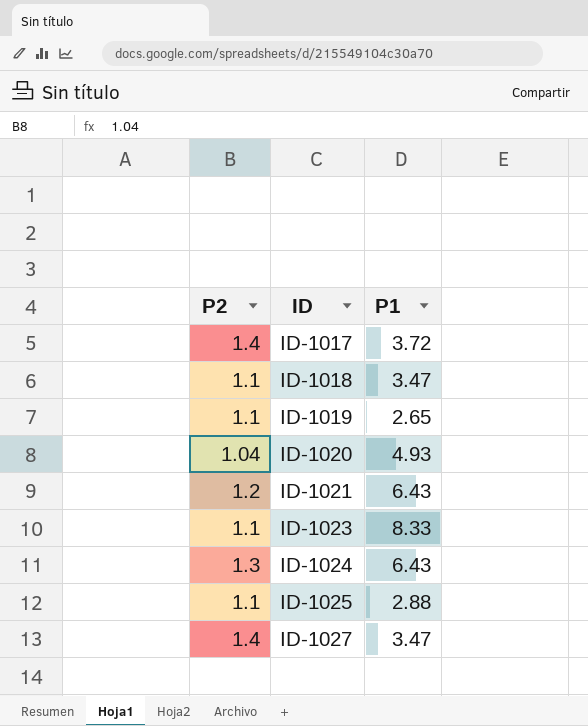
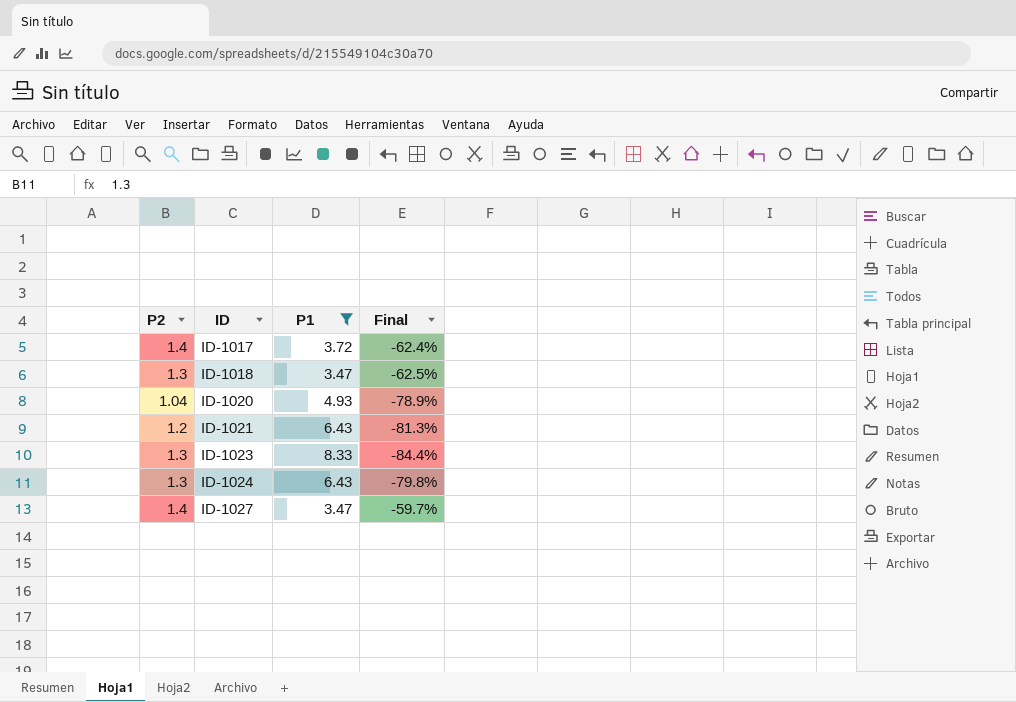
filter: none -> P1 >= 3.47
column Final | formula: none -> ([P2] - [P1]) / [P1]
ID-1018 | P2: 1.1 -> 1.3
ID-1023 | P2: 1.1 -> 1.3

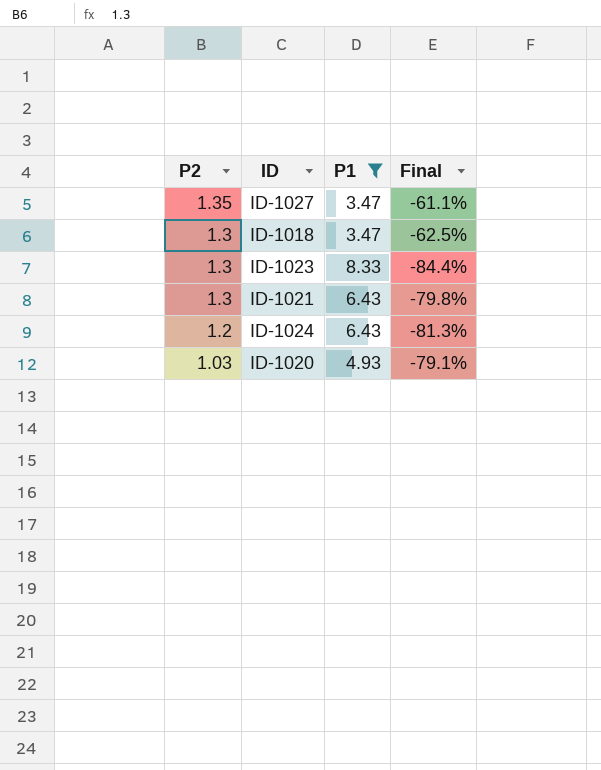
row order: ID ascending -> P2 descending
row ID-1017: 1.4 | 3.72 | -62.4% -> none
ID-1027 | P2: 1.4 -> 1.35
ID-1027 | Final: -59.7% -> -61.1%
ID-1021 | P2: 1.2 -> 1.3
ID-1021 | Final: -81.3% -> -79.8%
ID-1024 | P2: 1.3 -> 1.2
ID-1024 | Final: -79.8% -> -81.3%
ID-1020 | P2: 1.04 -> 1.03
ID-1020 | Final: -78.9% -> -79.1%

